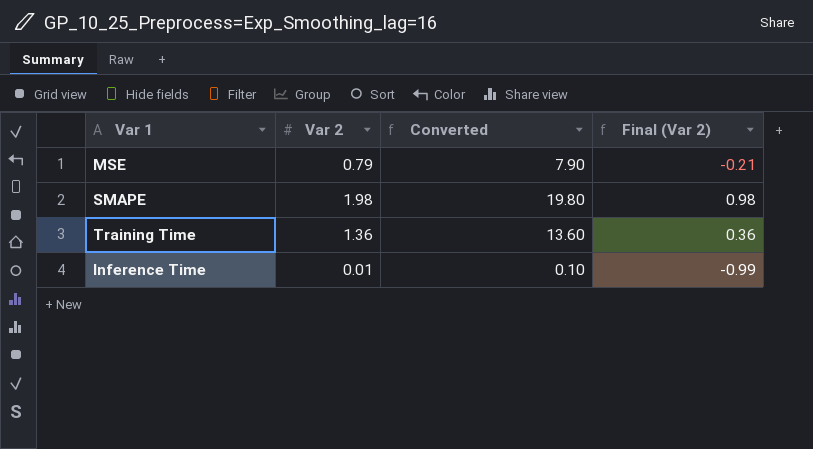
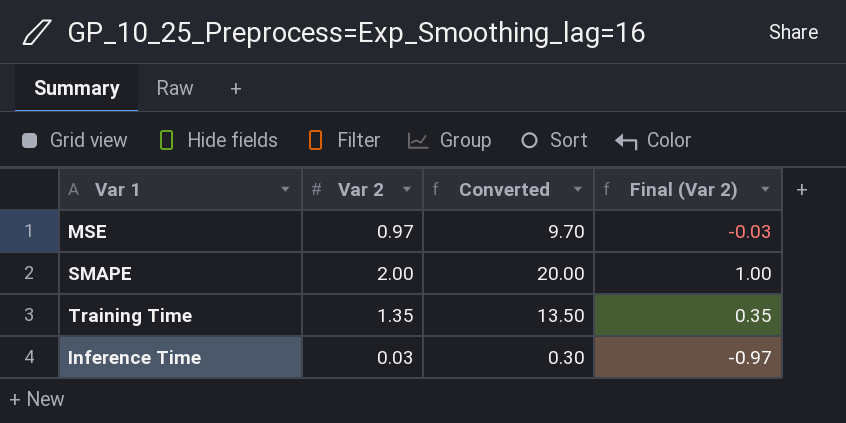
MSE | Var 2: 0.79 -> 0.97
MSE | Converted: 7.90 -> 9.70
MSE | Final (Var 2): -0.21 -> -0.03
SMAPE | Var 2: 1.98 -> 2.00
SMAPE | Converted: 19.80 -> 20.00
SMAPE | Final (Var 2): 0.98 -> 1.00
Training Time | Var 2: 1.36 -> 1.35
Training Time | Converted: 13.60 -> 13.50
Training Time | Final (Var 2): 0.36 -> 0.35
Inference Time | Var 2: 0.01 -> 0.03
Inference Time | Converted: 0.10 -> 0.30
Inference Time | Final (Var 2): -0.99 -> -0.97

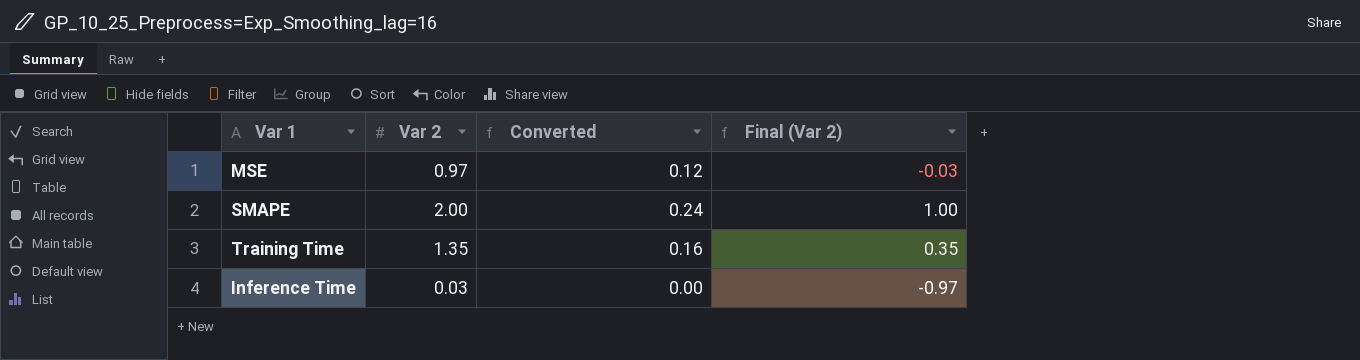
column Converted | formula: [Var 2] * 10 -> [Var 2] * 0.12

